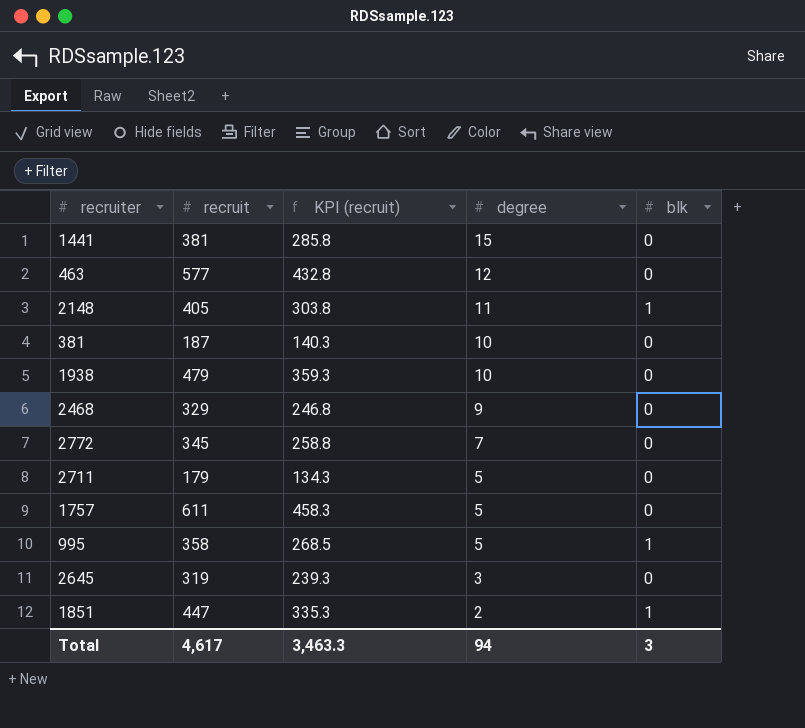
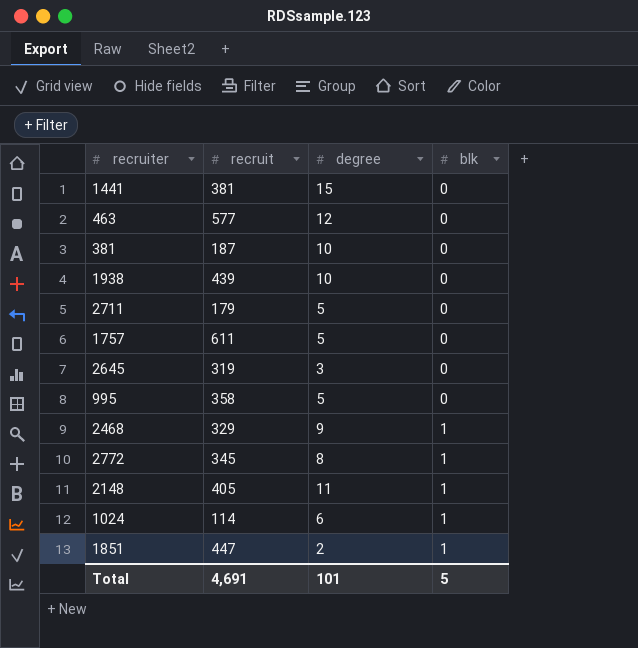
row order: degree descending -> blk ascending
column KPI (recruit) | formula: [recruit] * 0.75 -> none
1938 | recruit: 479 -> 439
995 | blk: 1 -> 0
2468 | blk: 0 -> 1
2772 | degree: 7 -> 8
2772 | blk: 0 -> 1
row 1024: none -> 114 | 6 | 1
Total | recruit: 4,617 -> 4,691
Total | degree: 94 -> 101
Total | blk: 3 -> 5

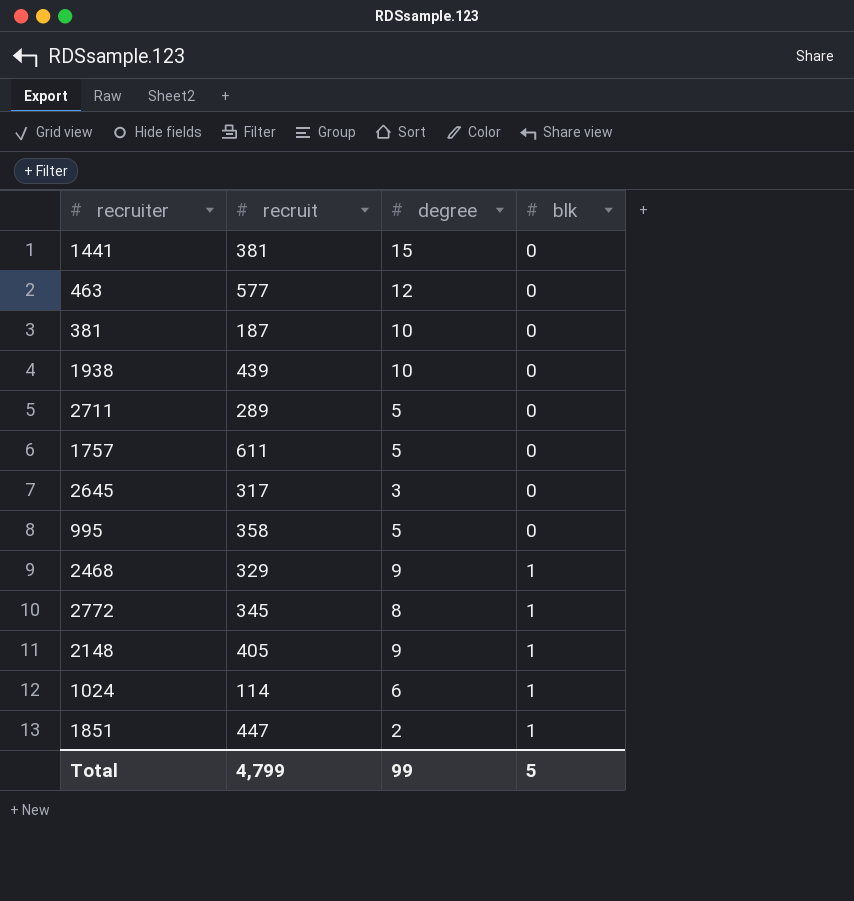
2711 | recruit: 179 -> 289
2645 | recruit: 319 -> 317
2148 | degree: 11 -> 9
Total | recruit: 4,691 -> 4,799
Total | degree: 101 -> 99

